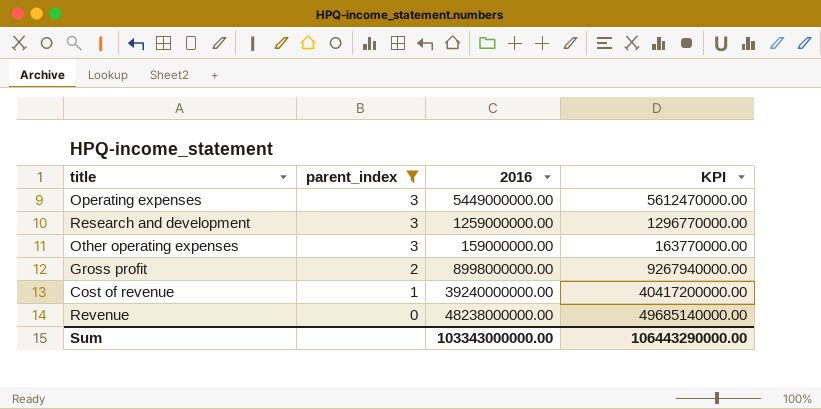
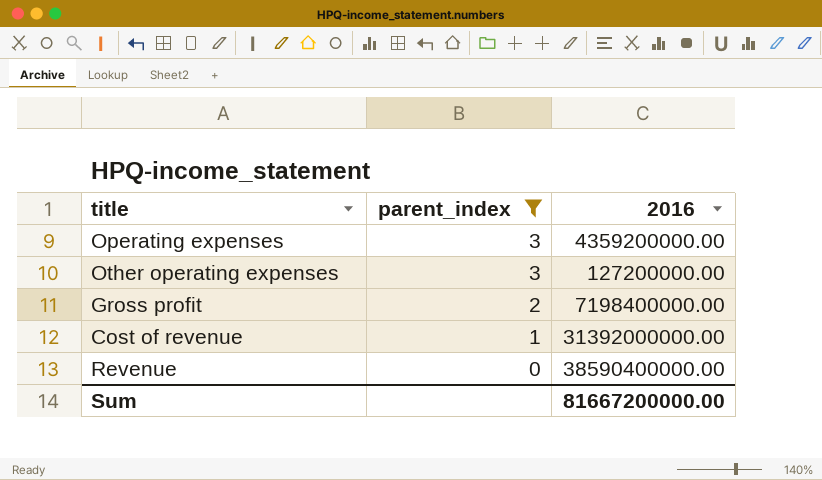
column KPI | formula: [2016] * 1.03 -> none
row Research and development: 3 | 1259000000.00 | 1296770000.00 -> none
Operating expenses | 2016: 5449000000.00 -> 4359200000.00
Other operating expenses | 2016: 159000000.00 -> 127200000.00
Gross profit | 2016: 8998000000.00 -> 7198400000.00
Cost of revenue | 2016: 39240000000.00 -> 31392000000.00
Revenue | 2016: 48238000000.00 -> 38590400000.00
Sum | 2016: 103343000000.00 -> 81667200000.00

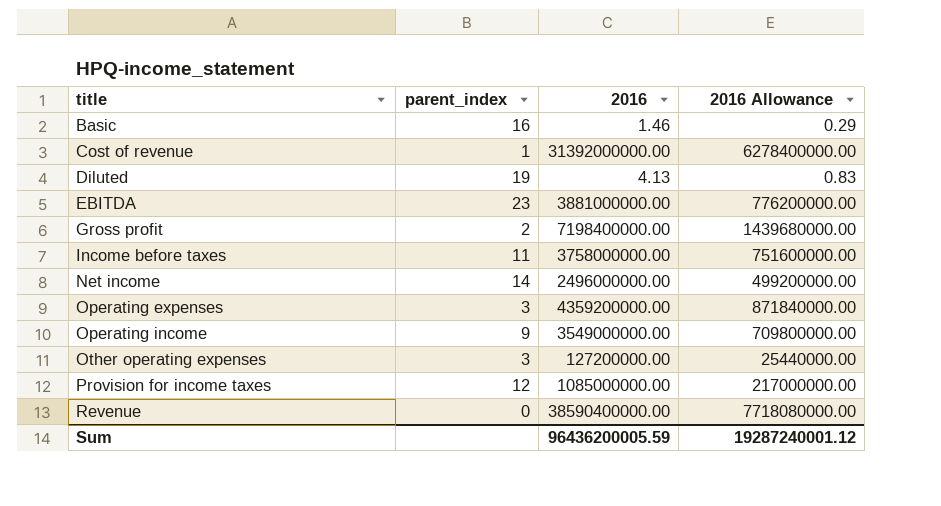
filter: parent_index <= 3 -> none
row order: parent_index descending -> title ascending
column 2016 Allowance | formula: none -> [2016] * 0.2
Sum | 2016: 81667200000.00 -> 96436200005.59

